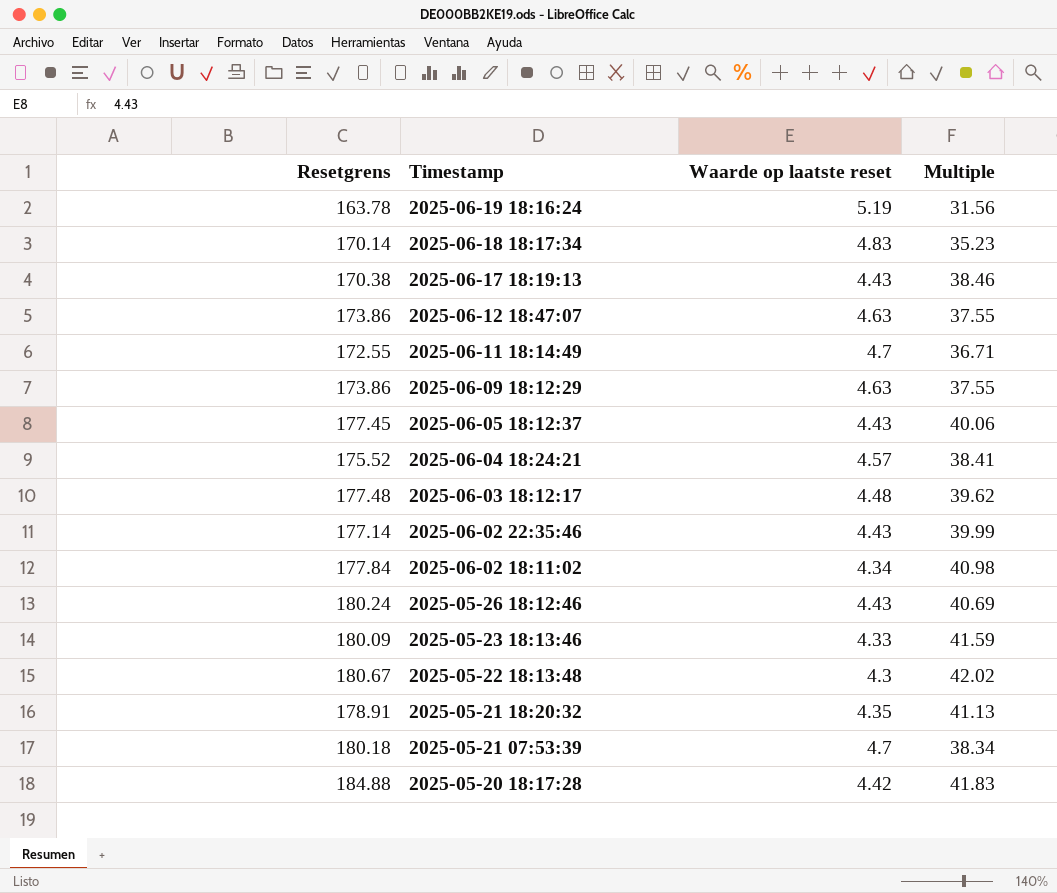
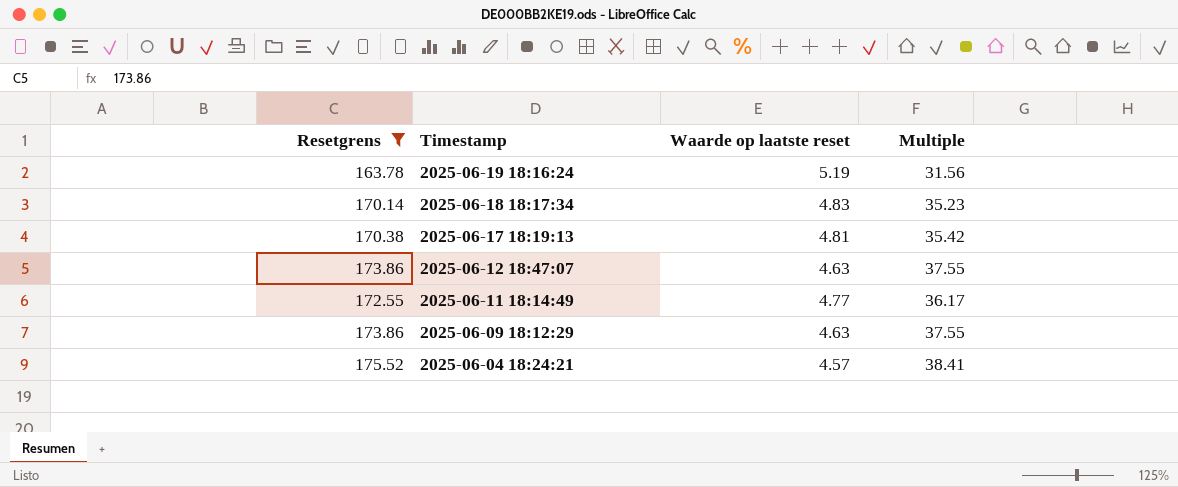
filter: none -> Resetgrens <= 175.52
2025-06-17 18:19:13 | Waarde op laatste reset: 4.43 -> 4.81
2025-06-17 18:19:13 | Multiple: 38.46 -> 35.42
2025-06-11 18:14:49 | Waarde op laatste reset: 4.7 -> 4.77
2025-06-11 18:14:49 | Multiple: 36.71 -> 36.17

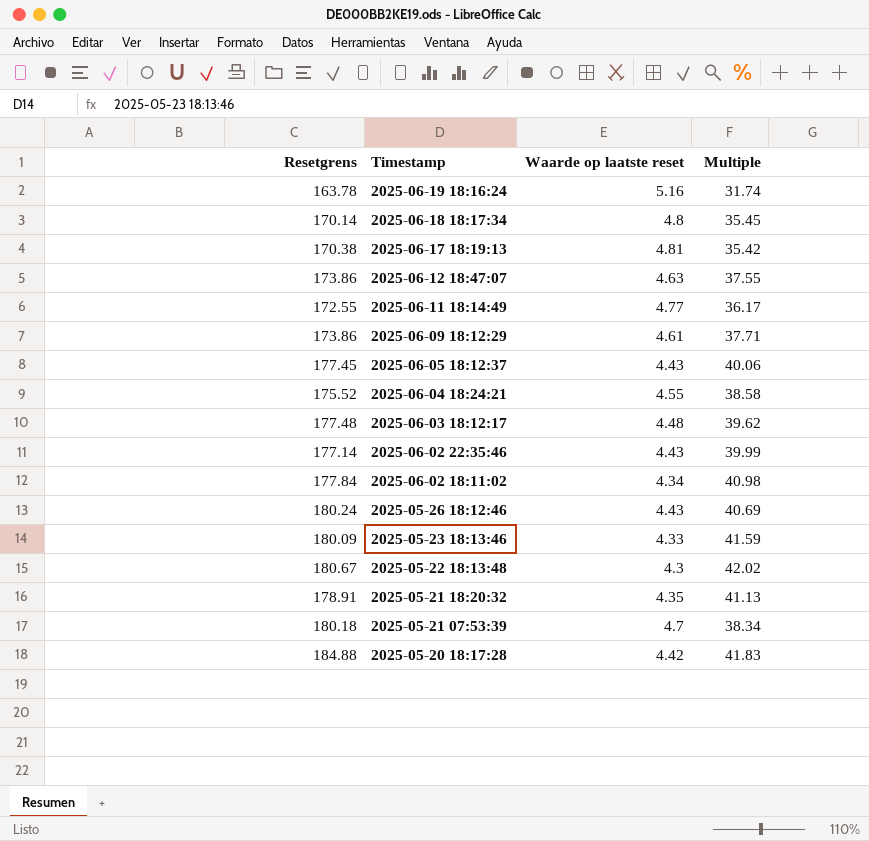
filter: Resetgrens <= 175.52 -> none
2025-06-19 18:16:24 | Waarde op laatste reset: 5.19 -> 5.16
2025-06-19 18:16:24 | Multiple: 31.56 -> 31.74
2025-06-18 18:17:34 | Waarde op laatste reset: 4.83 -> 4.8
2025-06-18 18:17:34 | Multiple: 35.23 -> 35.45
2025-06-09 18:12:29 | Waarde op laatste reset: 4.63 -> 4.61
2025-06-09 18:12:29 | Multiple: 37.55 -> 37.71
2025-06-04 18:24:21 | Waarde op laatste reset: 4.57 -> 4.55
2025-06-04 18:24:21 | Multiple: 38.41 -> 38.58

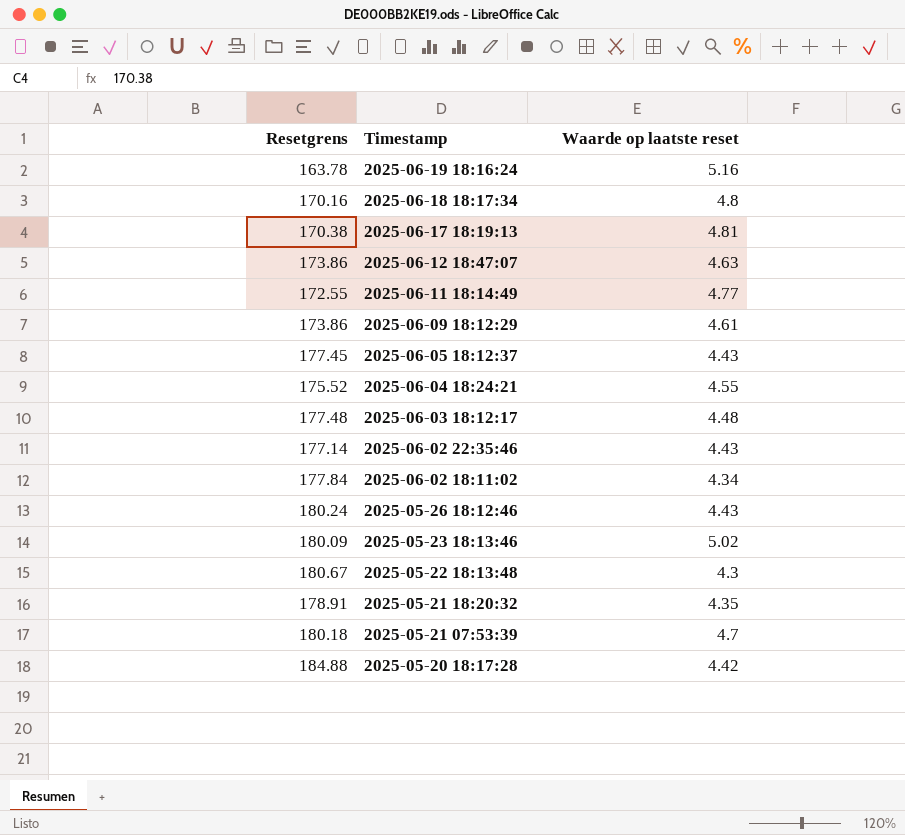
column Multiple | formula: [Resetgrens] / [Waarde op laatste reset] -> none
2025-06-18 18:17:34 | Resetgrens: 170.14 -> 170.16
2025-05-23 18:13:46 | Waarde op laatste reset: 4.33 -> 5.02

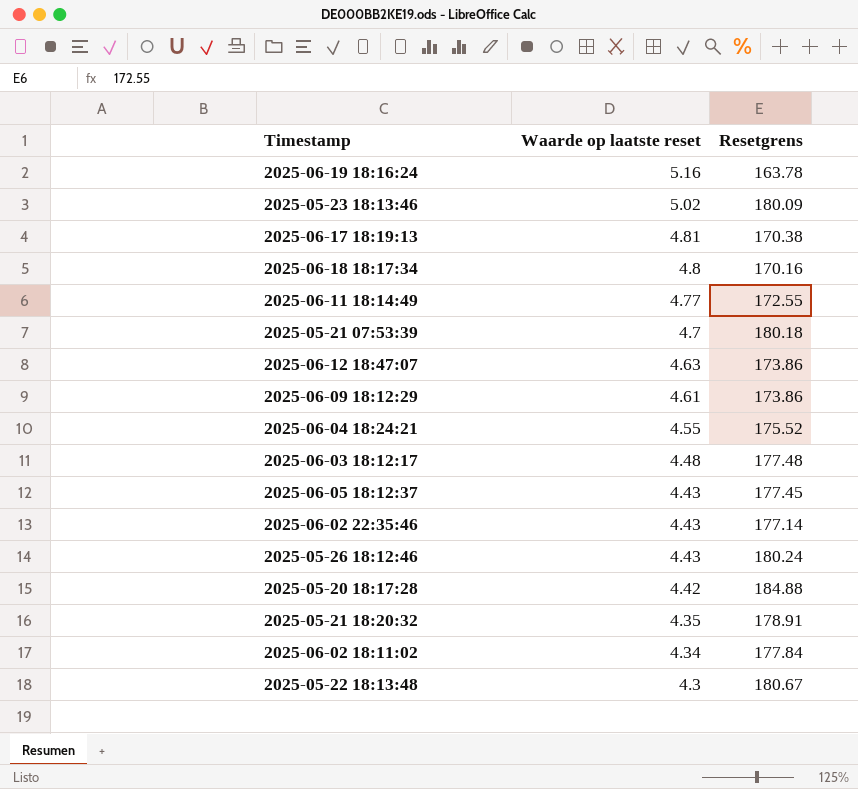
row order: Timestamp descending -> Waarde op laatste reset descending
column Resetgrens | position: 1 -> 3

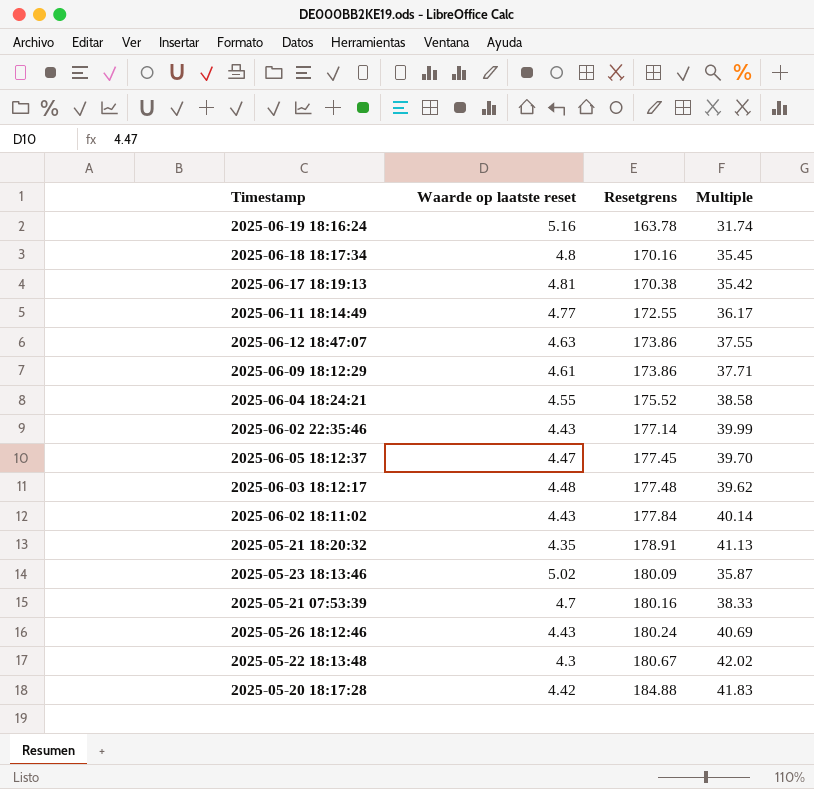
row order: Waarde op laatste reset descending -> Resetgrens ascending
column Multiple | formula: none -> [Resetgrens] / [Waarde op laatste reset]
2025-06-05 18:12:37 | Waarde op laatste reset: 4.43 -> 4.47
2025-06-02 18:11:02 | Waarde op laatste reset: 4.34 -> 4.43
2025-05-21 07:53:39 | Resetgrens: 180.18 -> 180.16

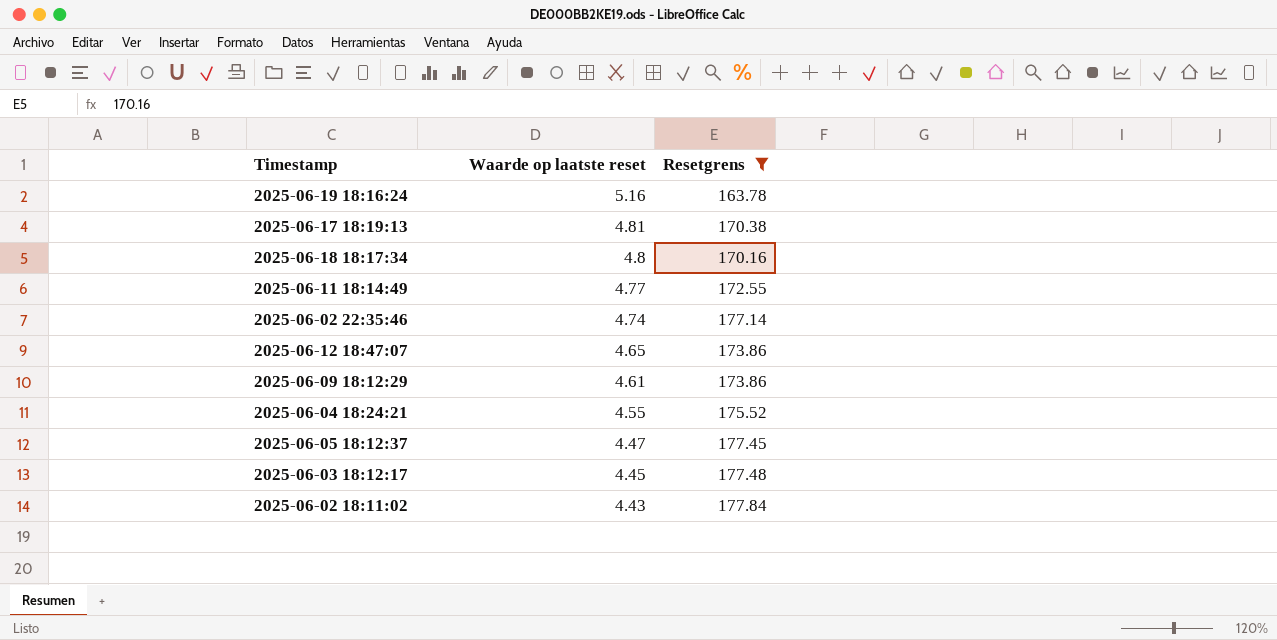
filter: none -> Resetgrens <= 177.84
row order: Resetgrens ascending -> Waarde op laatste reset descending
column Multiple | formula: [Resetgrens] / [Waarde op laatste reset] -> none
2025-06-02 22:35:46 | Waarde op laatste reset: 4.43 -> 4.74
2025-06-12 18:47:07 | Waarde op laatste reset: 4.63 -> 4.65
2025-06-03 18:12:17 | Waarde op laatste reset: 4.48 -> 4.45

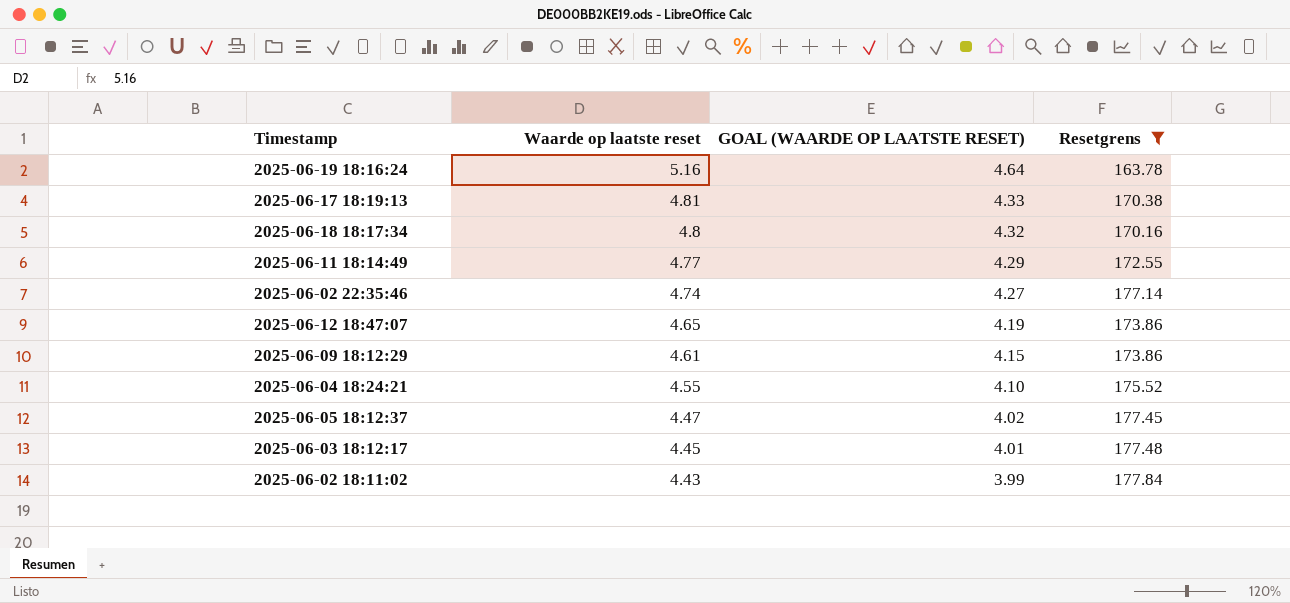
column GOAL (WAARDE OP LAATSTE RESET) | formula: none -> [Waarde op laatste reset] * 0.9

